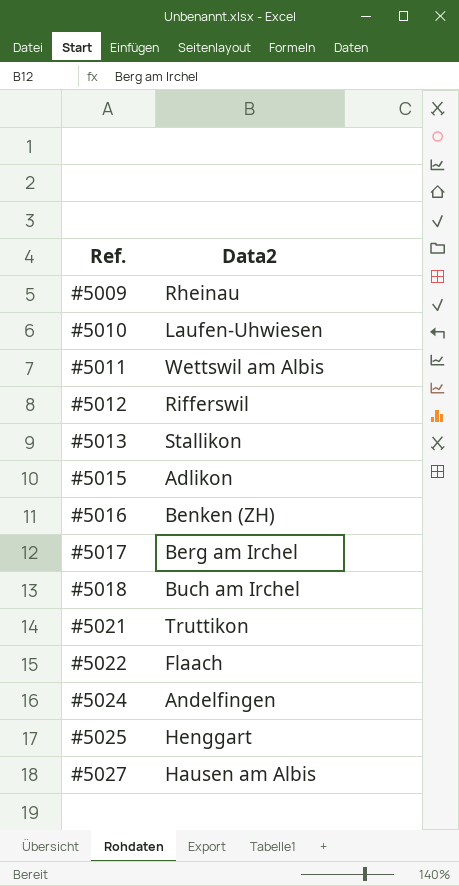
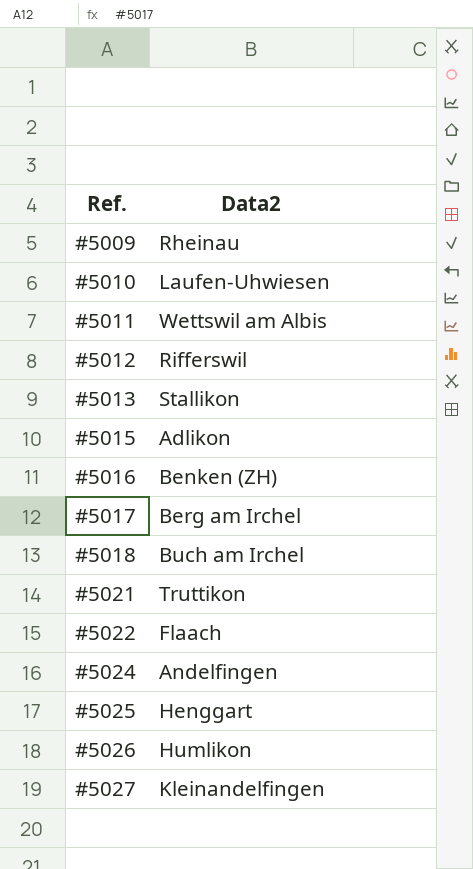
row #5026: none -> Humlikon
#5027 | Data2: Hausen am Albis -> Kleinandelfingen

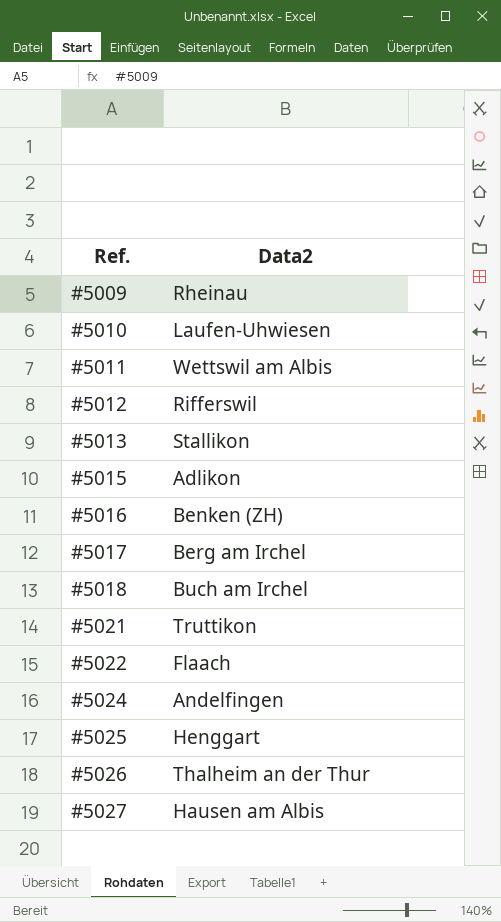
#5026 | Data2: Humlikon -> Thalheim an der Thur
#5027 | Data2: Kleinandelfingen -> Hausen am Albis

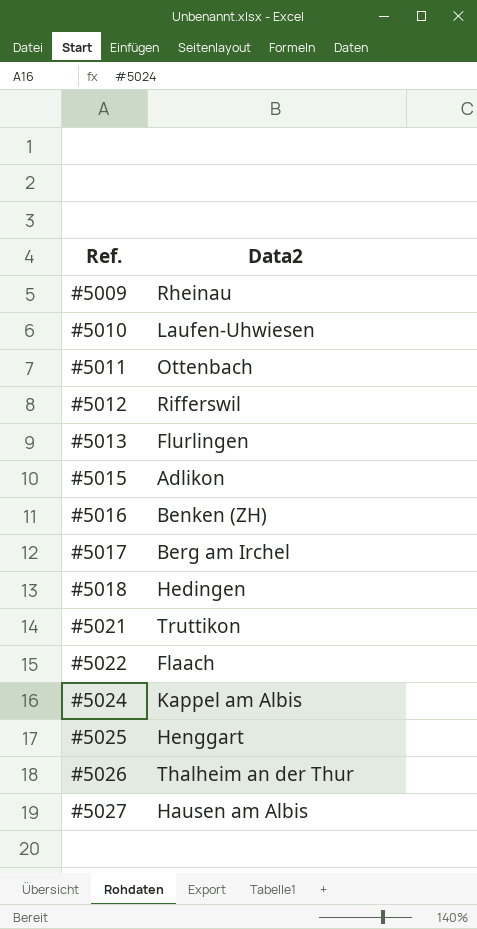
#5011 | Data2: Wettswil am Albis -> Ottenbach
#5013 | Data2: Stallikon -> Flurlingen
#5018 | Data2: Buch am Irchel -> Hedingen
#5024 | Data2: Andelfingen -> Kappel am Albis

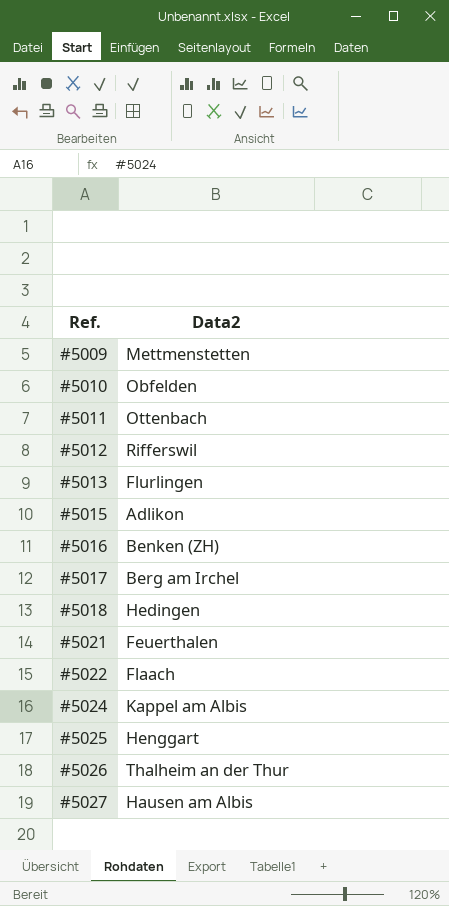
#5009 | Data2: Rheinau -> Mettmenstetten
#5010 | Data2: Laufen-Uhwiesen -> Obfelden
#5021 | Data2: Truttikon -> Feuerthalen

